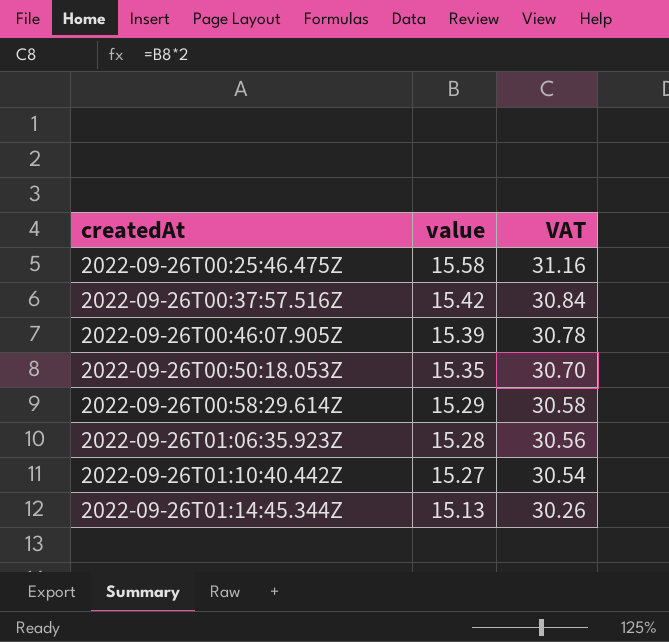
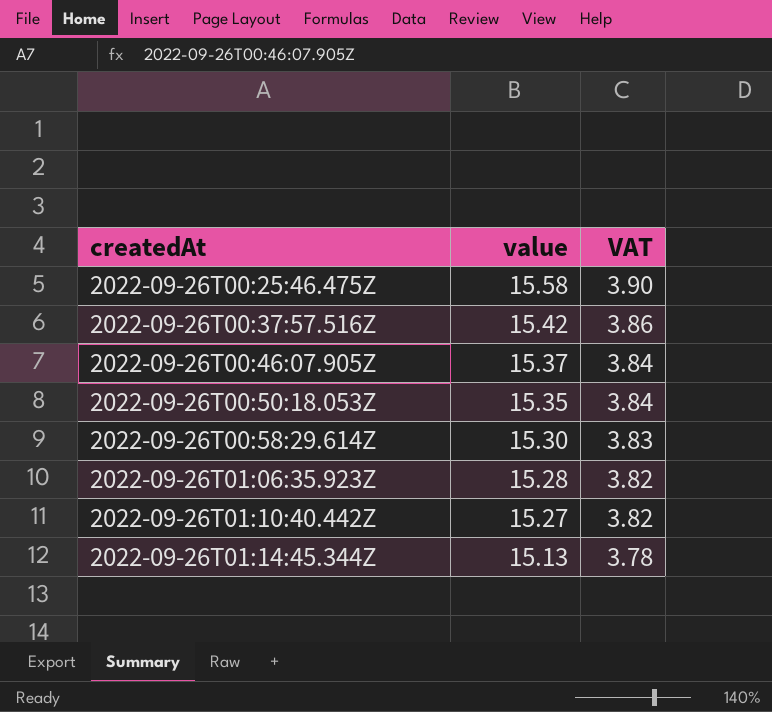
column VAT | formula: [value] * 2 -> [value] * 0.25
2022-09-26T00:46:07.905Z | value: 15.39 -> 15.37
2022-09-26T00:58:29.614Z | value: 15.29 -> 15.30

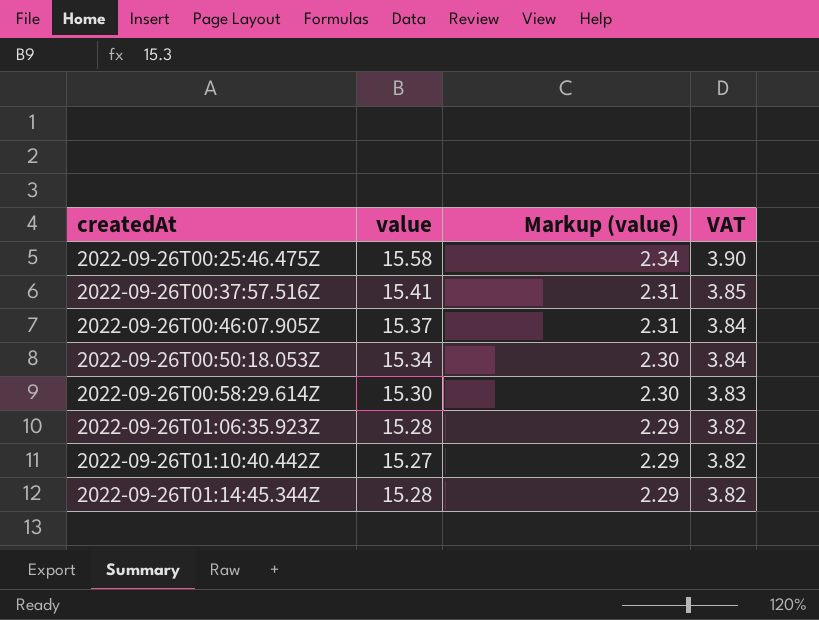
column Markup (value) | formula: none -> [value] * 0.15
2022-09-26T00:37:57.516Z | value: 15.42 -> 15.41
2022-09-26T00:37:57.516Z | VAT: 3.86 -> 3.85
2022-09-26T00:50:18.053Z | value: 15.35 -> 15.34
2022-09-26T01:14:45.344Z | value: 15.13 -> 15.28
2022-09-26T01:14:45.344Z | VAT: 3.78 -> 3.82

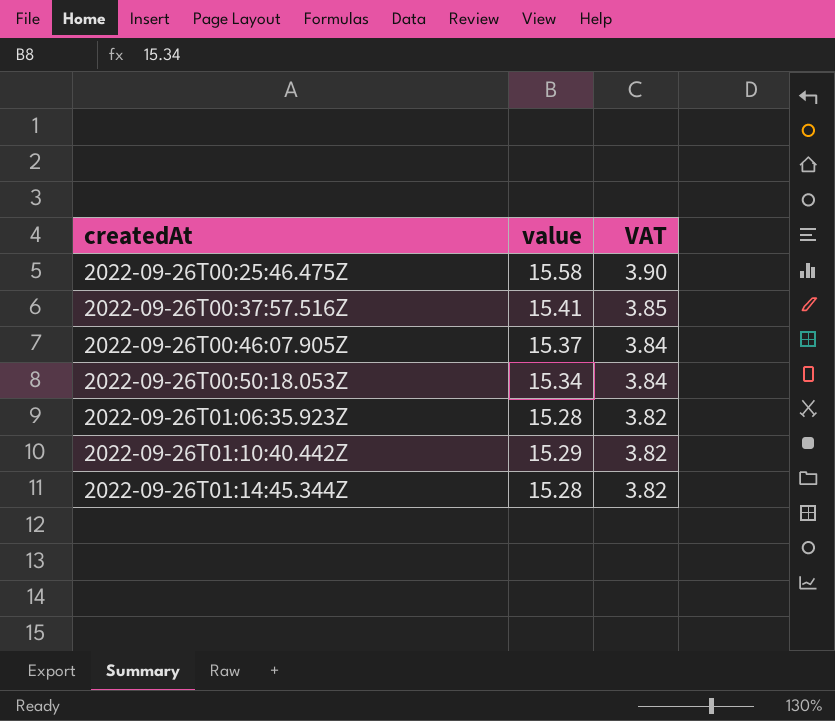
column Markup (value) | formula: [value] * 0.15 -> none
row 2022-09-26T00:58:29.614Z: 15.30 | 2.30 | 3.83 -> none
2022-09-26T01:10:40.442Z | value: 15.27 -> 15.29

